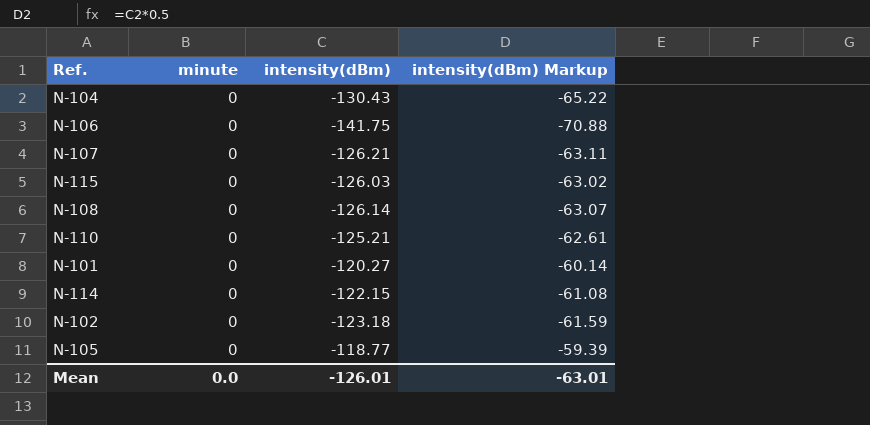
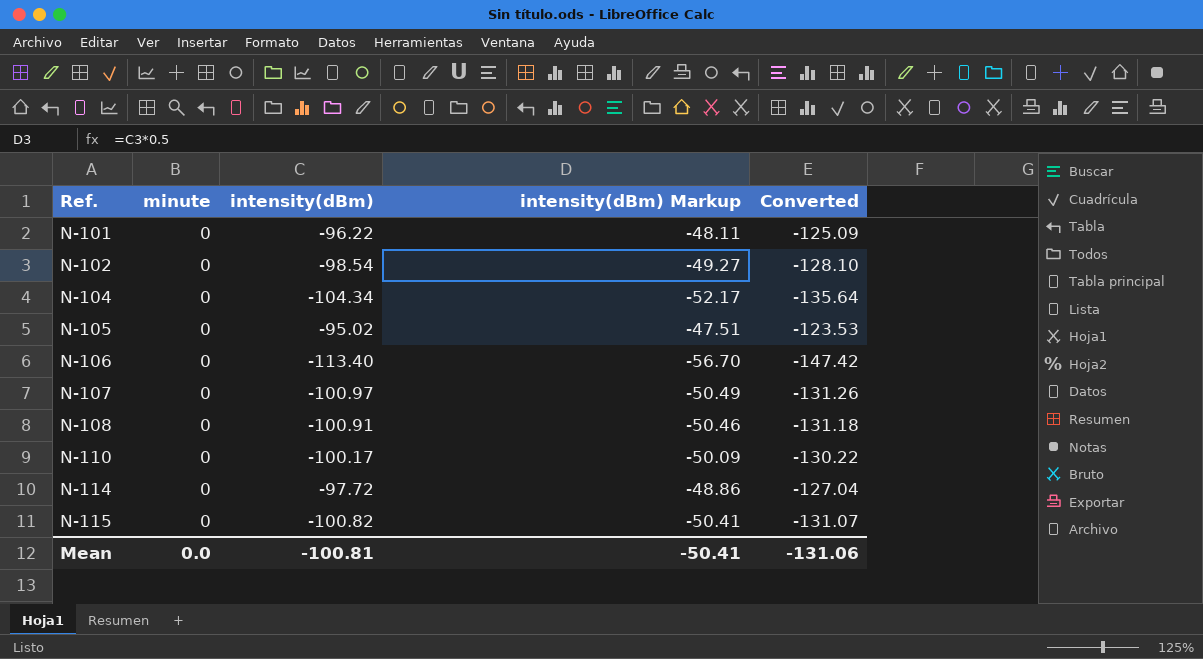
row order: none -> Ref. ascending
column Converted | formula: none -> [intensity(dBm)] * 1.3
N-101 | intensity(dBm): -120.27 -> -96.22
N-101 | intensity(dBm) Markup: -60.14 -> -48.11
N-102 | intensity(dBm): -123.18 -> -98.54
N-102 | intensity(dBm) Markup: -61.59 -> -49.27
N-104 | intensity(dBm): -130.43 -> -104.34
N-104 | intensity(dBm) Markup: -65.22 -> -52.17
N-105 | intensity(dBm): -118.77 -> -95.02
N-105 | intensity(dBm) Markup: -59.39 -> -47.51
N-106 | intensity(dBm): -141.75 -> -113.40
N-106 | intensity(dBm) Markup: -70.88 -> -56.70
N-107 | intensity(dBm): -126.21 -> -100.97
N-107 | intensity(dBm) Markup: -63.11 -> -50.49
N-108 | intensity(dBm): -126.14 -> -100.91
N-108 | intensity(dBm) Markup: -63.07 -> -50.46
N-110 | intensity(dBm): -125.21 -> -100.17
N-110 | intensity(dBm) Markup: -62.61 -> -50.09
N-114 | intensity(dBm): -122.15 -> -97.72
N-114 | intensity(dBm) Markup: -61.08 -> -48.86
N-115 | intensity(dBm): -126.03 -> -100.82
N-115 | intensity(dBm) Markup: -63.02 -> -50.41
Mean | intensity(dBm): -126.01 -> -100.81
Mean | intensity(dBm) Markup: -63.01 -> -50.41

